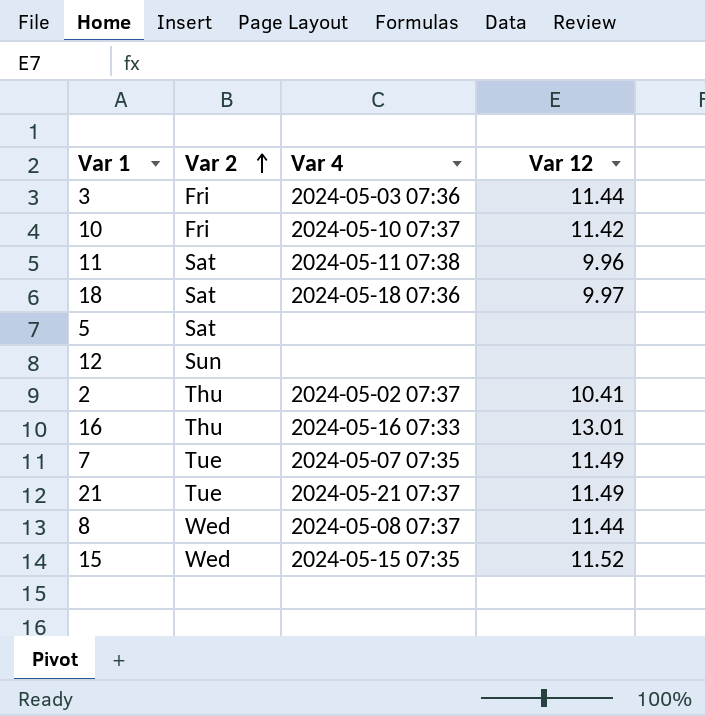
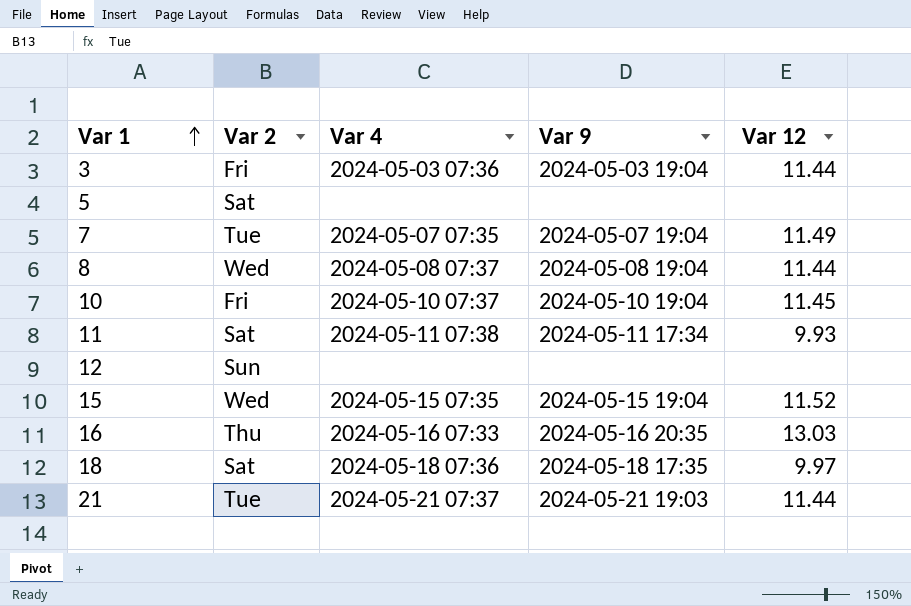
row order: Var 2 ascending -> Var 1 ascending
column Var 9 | position: none -> 4
row 2: Thu | 2024-05-02 07:37 | 10.41 -> none
10 | Var 12: 11.42 -> 11.45
11 | Var 12: 9.96 -> 9.93
16 | Var 12: 13.01 -> 13.03
21 | Var 12: 11.49 -> 11.44

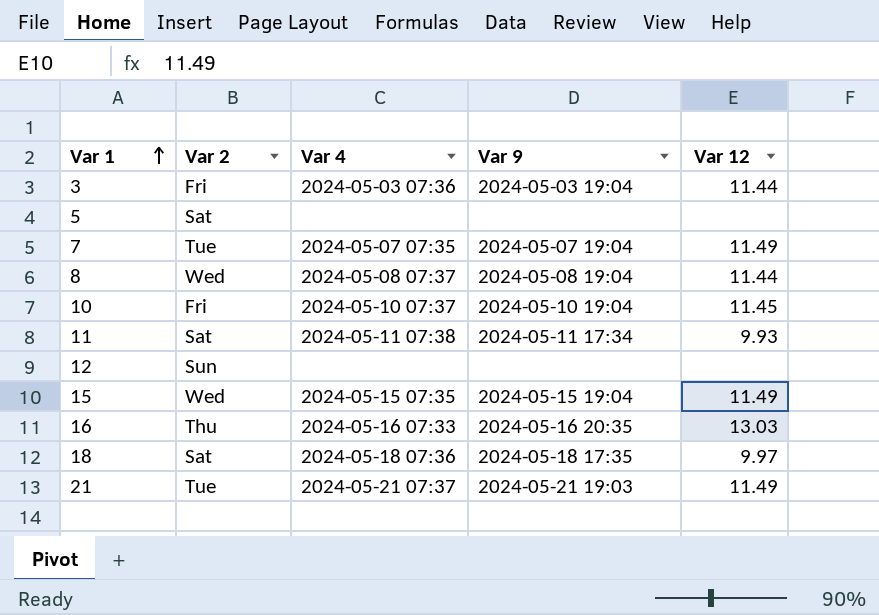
15 | Var 12: 11.52 -> 11.49
21 | Var 12: 11.44 -> 11.49

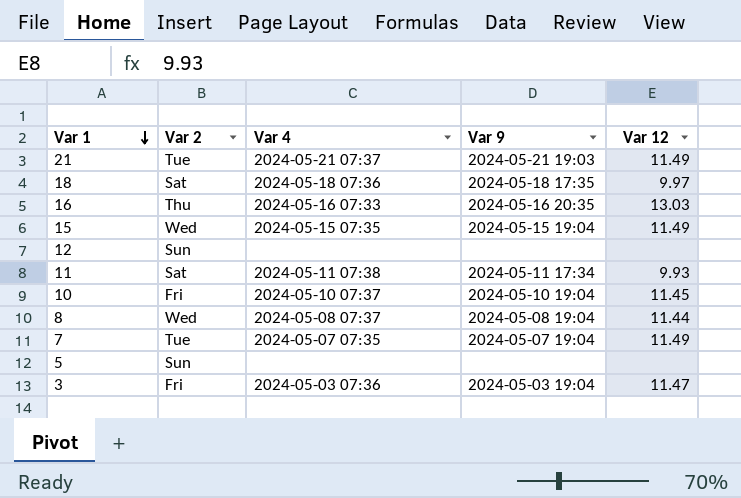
row order: Var 1 ascending -> Var 1 descending
5 | Var 2: Sat -> Sun
3 | Var 12: 11.44 -> 11.47

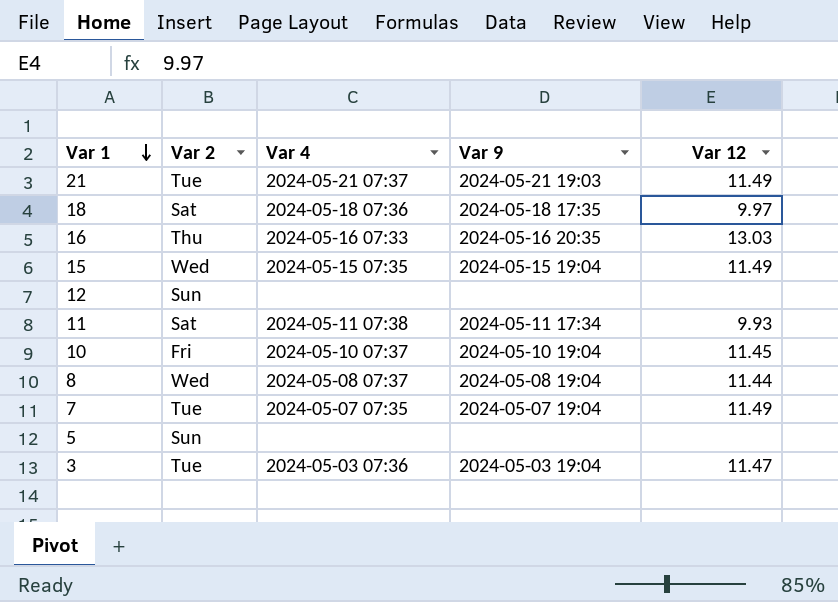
3 | Var 2: Fri -> Tue

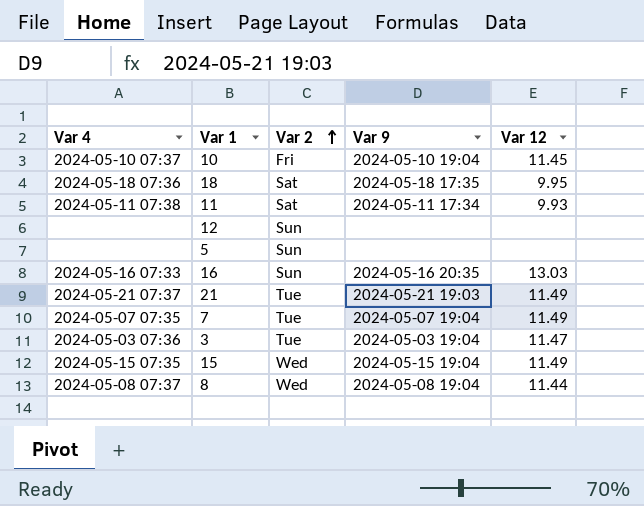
row order: Var 1 descending -> Var 2 ascending
column Var 4 | position: 3 -> 1
18 | Var 12: 9.97 -> 9.95
16 | Var 2: Thu -> Sun

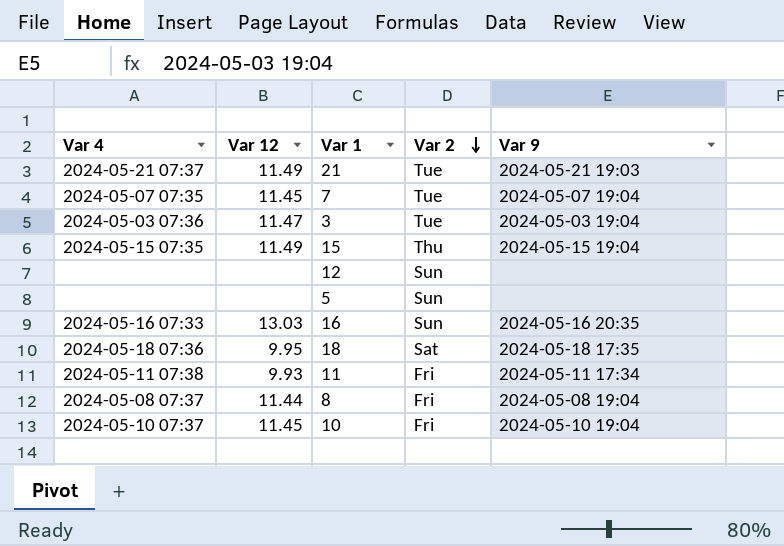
row order: Var 2 ascending -> Var 2 descending
column Var 12 | position: 5 -> 2
7 | Var 12: 11.49 -> 11.45
15 | Var 2: Wed -> Thu
11 | Var 2: Sat -> Fri
8 | Var 2: Wed -> Fri

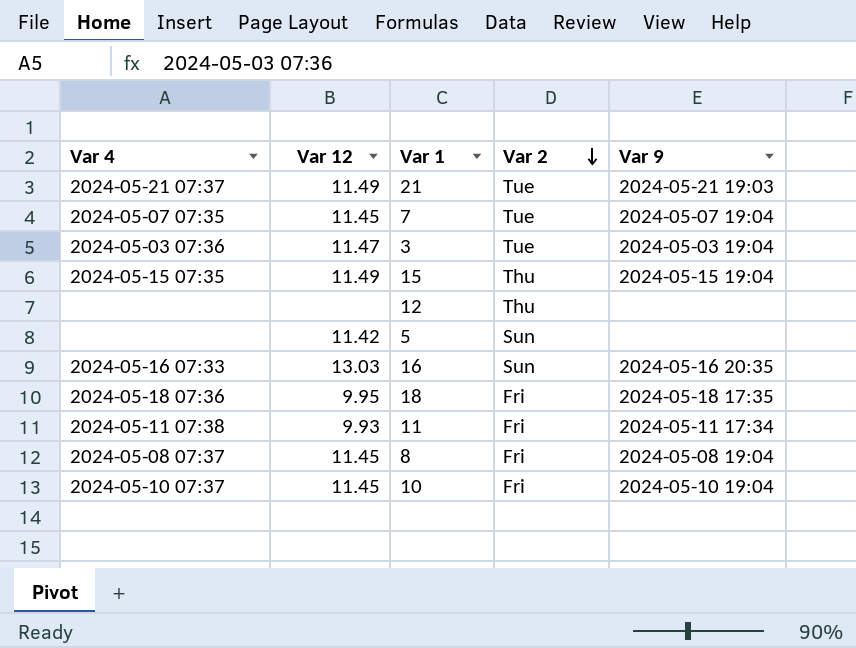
12 | Var 2: Sun -> Thu
5 | Var 12: none -> 11.42
18 | Var 2: Sat -> Fri
8 | Var 12: 11.44 -> 11.45

